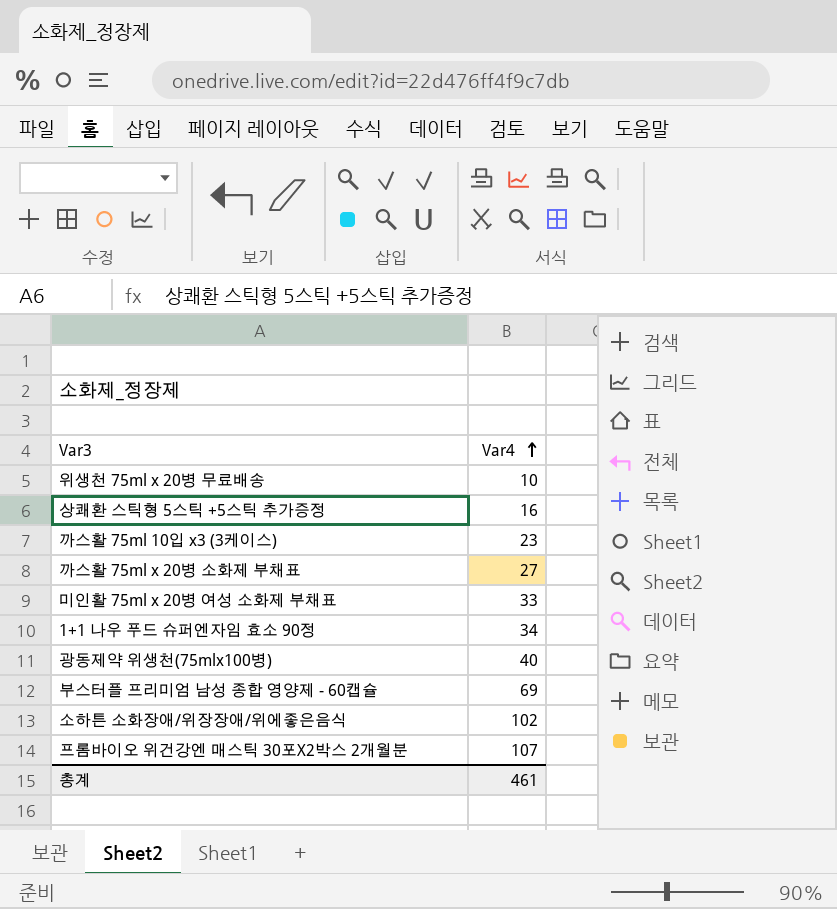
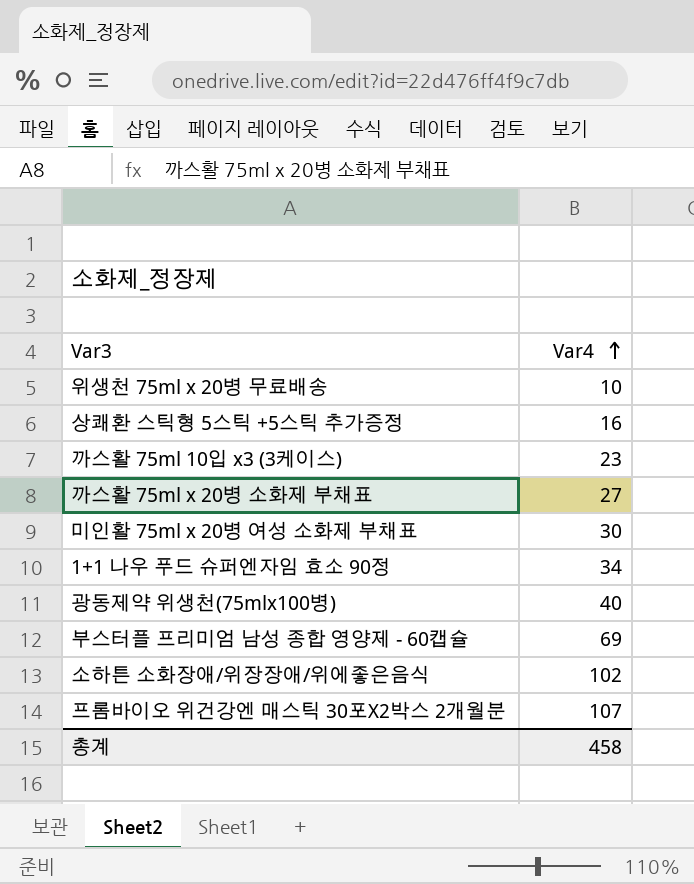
미인활 75ml x 20병 여성 소화제 부채표 | Var4: 33 -> 30
총계 | Var4: 461 -> 458

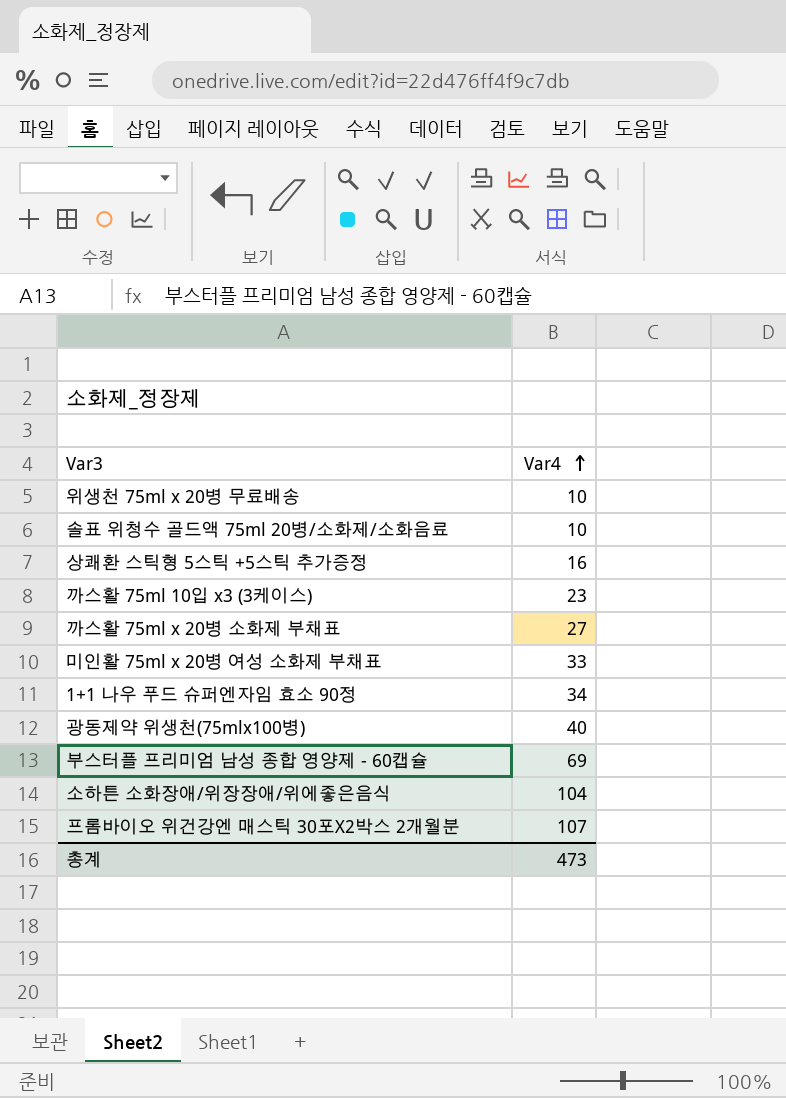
row 솔표 위청수 골드액 75ml 20병/소화제/소화음료: none -> 10
미인활 75ml x 20병 여성 소화제 부채표 | Var4: 30 -> 33
소하튼 소화장애/위장장애/위에좋은음식 | Var4: 102 -> 104
총계 | Var4: 458 -> 473

